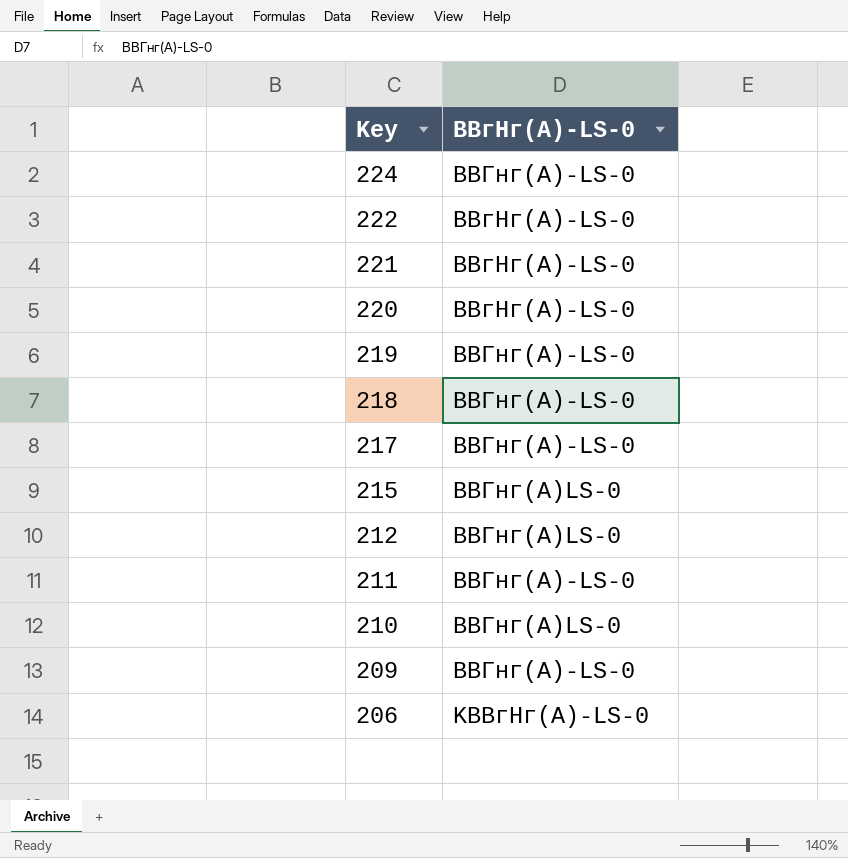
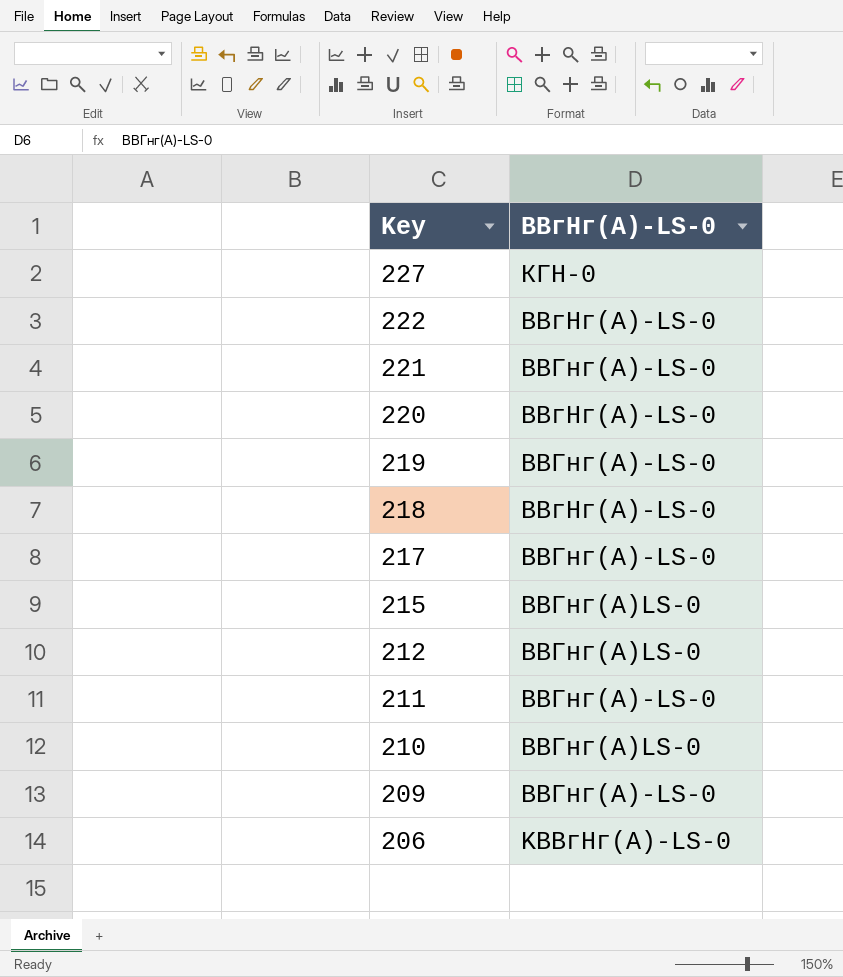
row 224: ВВГнг(А)-LS-0 -> none
row 227: none -> КГН-0
221 | BBгHг(A)-LS-0: BBгHг(A)-LS-0 -> ВВГнг(А)-LS-0
218 | BBгHг(A)-LS-0: ВВГнг(А)-LS-0 -> BBгHг(A)-LS-0

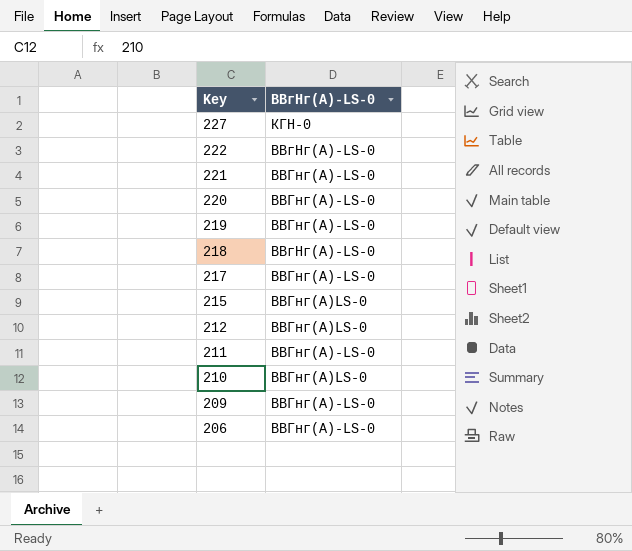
220 | BBгHг(A)-LS-0: BBгHг(A)-LS-0 -> ВВГнг(А)-LS-0
206 | BBгHг(A)-LS-0: KBBгHг(A)-LS-0 -> ВВГнг(А)-LS-0

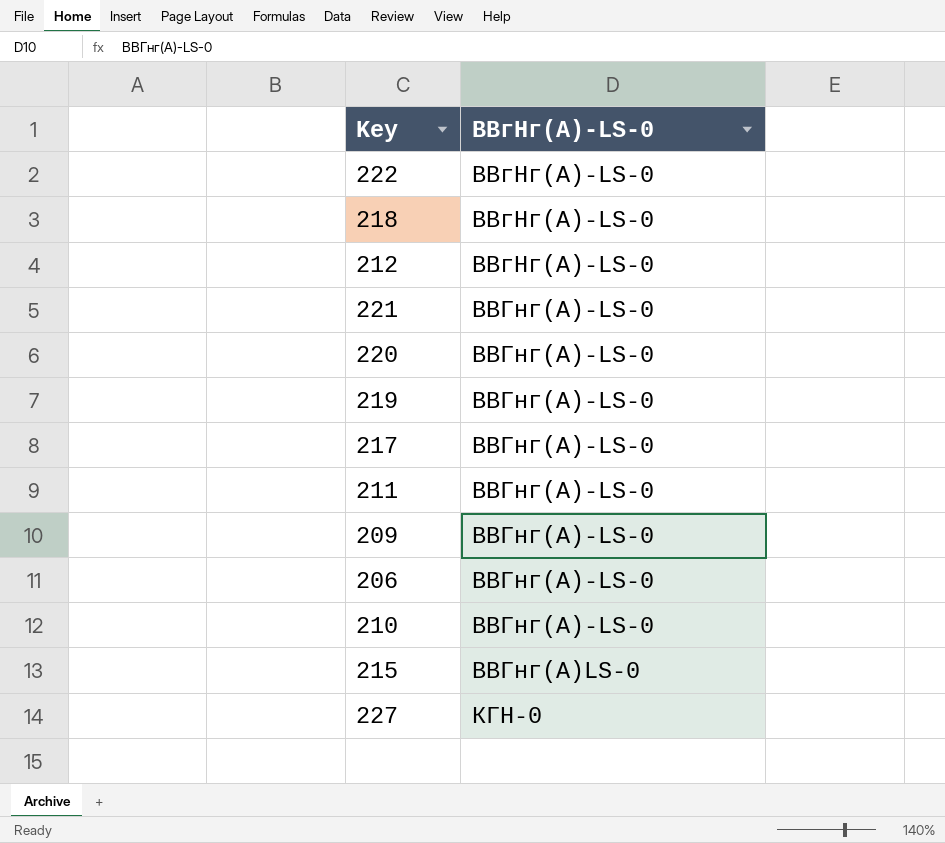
row order: Key descending -> BBгHг(A)-LS-0 ascending
212 | BBгHг(A)-LS-0: ВВГнг(А)LS-0 -> BBгHг(A)-LS-0
210 | BBгHг(A)-LS-0: ВВГнг(А)LS-0 -> ВВГнг(А)-LS-0

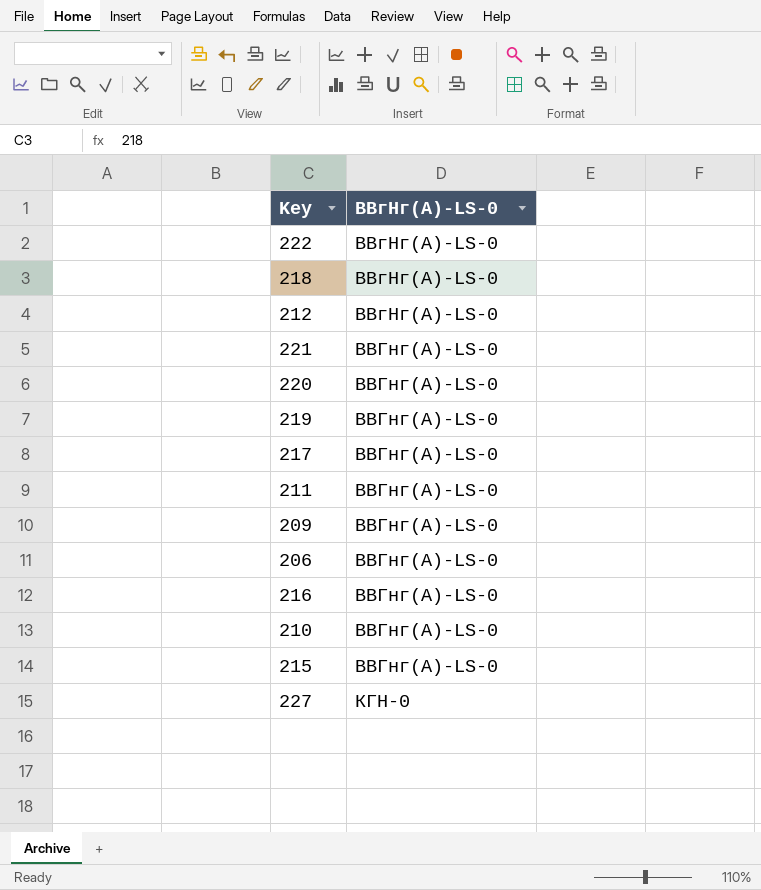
row 216: none -> ВВГнг(А)-LS-0
215 | BBгHг(A)-LS-0: ВВГнг(А)LS-0 -> ВВГнг(А)-LS-0

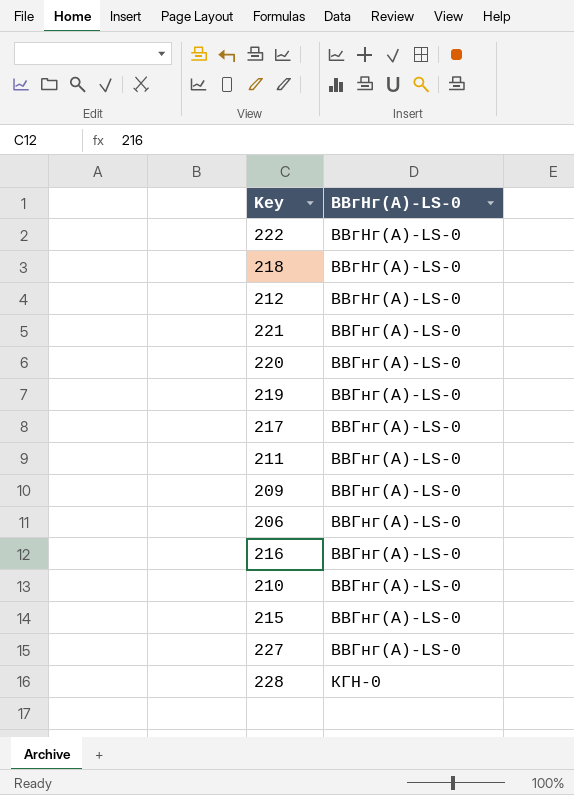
227 | BBгHг(A)-LS-0: КГН-0 -> ВВГнг(А)-LS-0
row 228: none -> КГН-0

